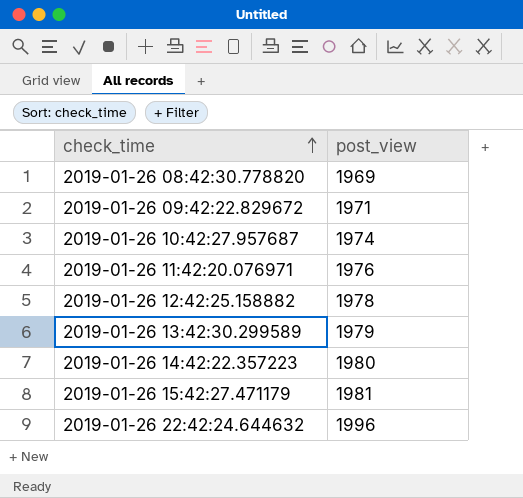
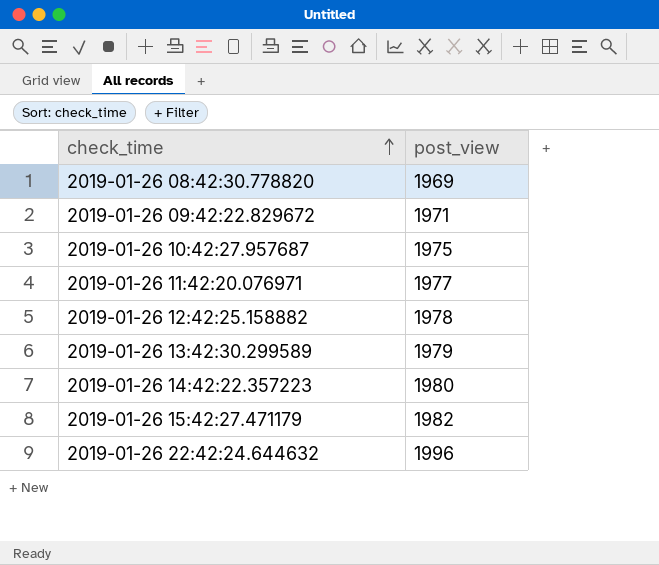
2019-01-26 10:42:27.957687 | post_view: 1974 -> 1975
2019-01-26 11:42:20.076971 | post_view: 1976 -> 1977
2019-01-26 15:42:27.471179 | post_view: 1981 -> 1982

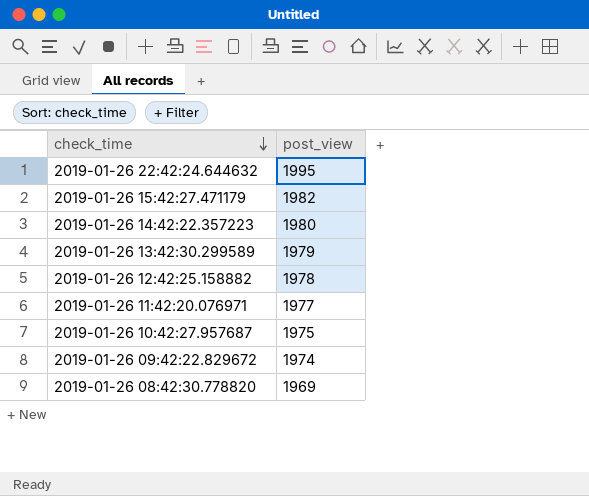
row order: check_time ascending -> check_time descending
2019-01-26 22:42:24.644632 | post_view: 1996 -> 1995
2019-01-26 09:42:22.829672 | post_view: 1971 -> 1974

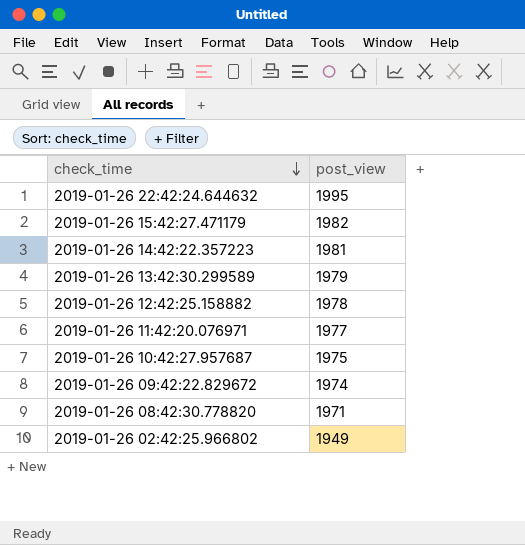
2019-01-26 14:42:22.357223 | post_view: 1980 -> 1981
2019-01-26 08:42:30.778820 | post_view: 1969 -> 1971
row 2019-01-26 02:42:25.966802: none -> 1949

